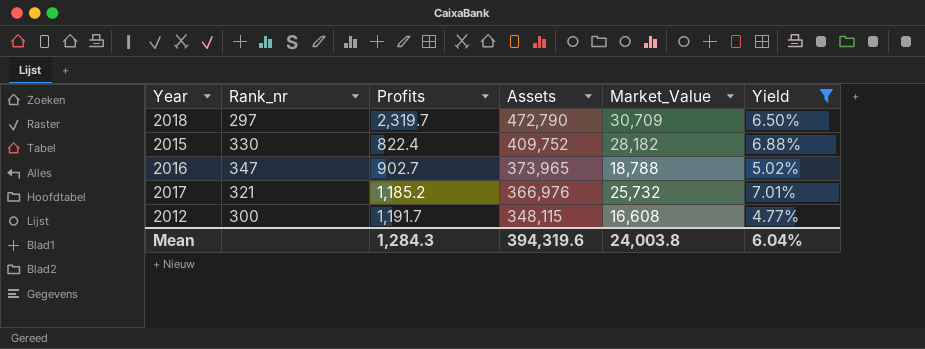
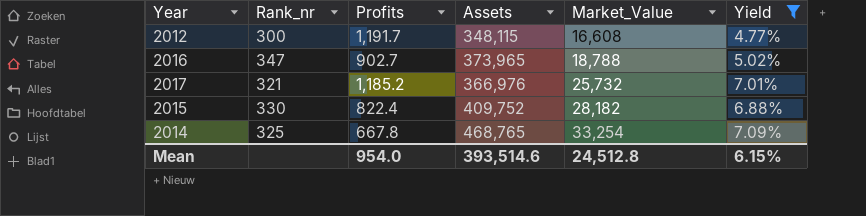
row order: Assets descending -> Market_Value ascending
row 2018: 297 | 2,319.7 | 472,790 | 30,709 | 6.50% -> none
row 2014: none -> 325 | 667.8 | 468,765 | 33,254 | 7.09%
Mean | Profits: 1,284.3 -> 954.0
Mean | Assets: 394,319.6 -> 393,514.6
Mean | Market_Value: 24,003.8 -> 24,512.8
Mean | Yield: 6.04% -> 6.15%

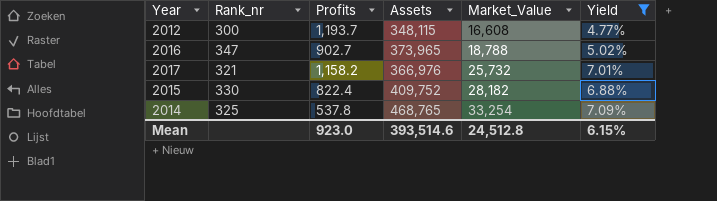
2012 | Profits: 1,191.7 -> 1,193.7
2017 | Profits: 1,185.2 -> 1,158.2
2014 | Profits: 667.8 -> 537.8
Mean | Profits: 954.0 -> 923.0

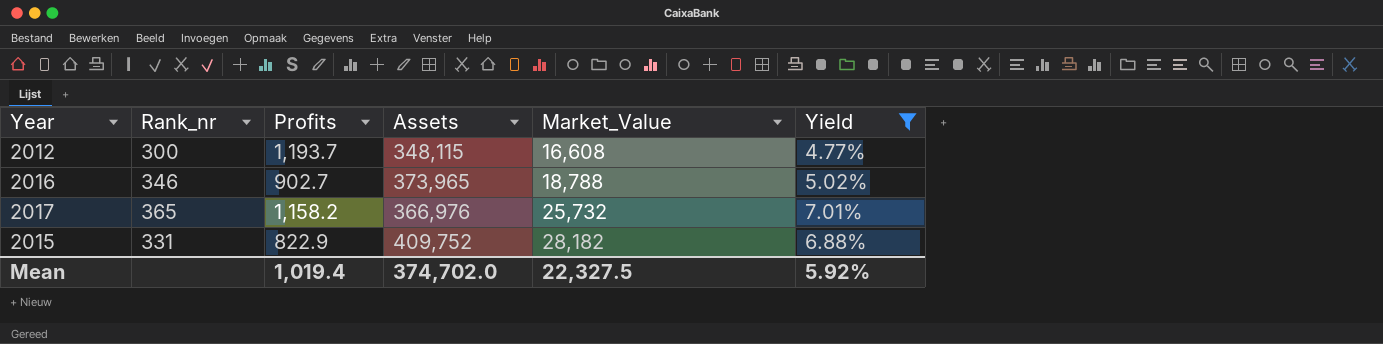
row 2014: 325 | 537.8 | 468,765 | 33,254 | 7.09% -> none
2016 | Rank_nr: 347 -> 346
2017 | Rank_nr: 321 -> 365
2015 | Rank_nr: 330 -> 331
2015 | Profits: 822.4 -> 822.9
Mean | Profits: 923.0 -> 1,019.4
Mean | Assets: 393,514.6 -> 374,702.0
Mean | Market_Value: 24,512.8 -> 22,327.5
Mean | Yield: 6.15% -> 5.92%

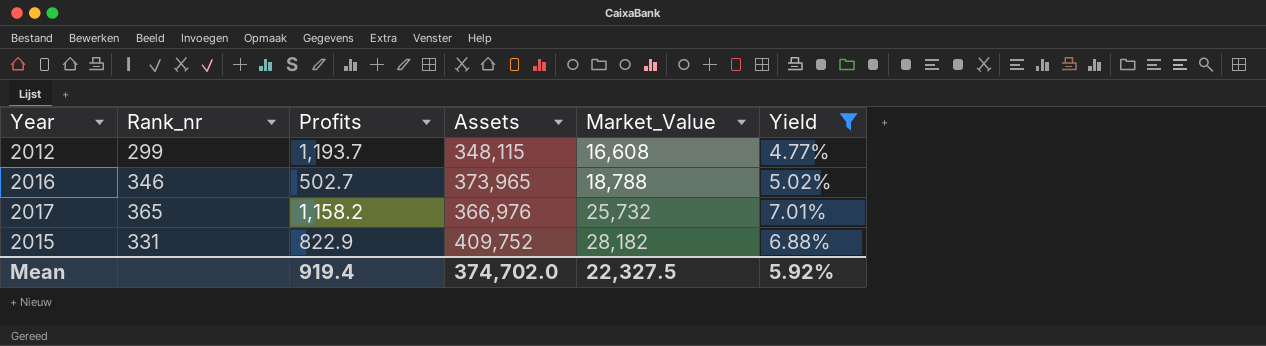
2012 | Rank_nr: 300 -> 299
2016 | Profits: 902.7 -> 502.7
Mean | Profits: 1,019.4 -> 919.4

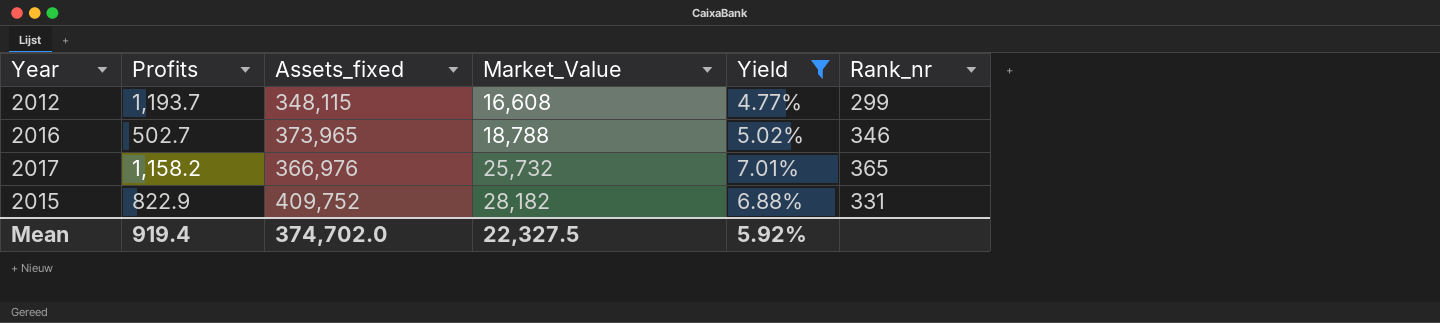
column name: Assets -> Assets_fixed
column Rank_nr | position: 2 -> 6

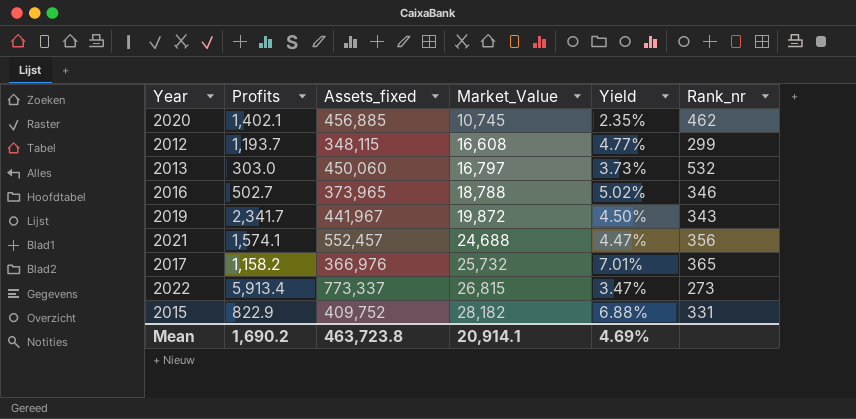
filter: Yield >= 4.77% -> none
Mean | Profits: 919.4 -> 1,690.2
Mean | Assets_fixed: 374,702.0 -> 463,723.8
Mean | Market_Value: 22,327.5 -> 20,914.1
Mean | Yield: 5.92% -> 4.69%

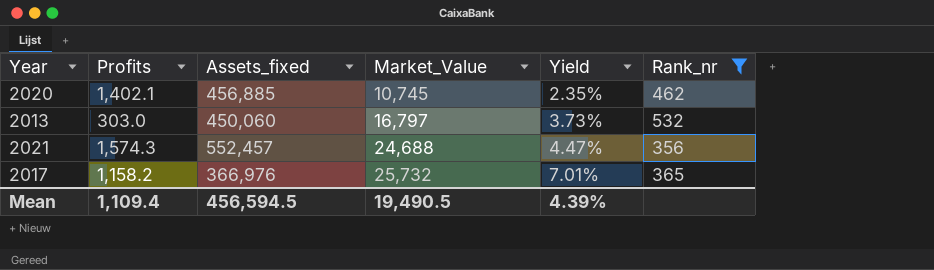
filter: none -> Rank_nr >= 356
2021 | Profits: 1,574.1 -> 1,574.3
Mean | Profits: 1,690.2 -> 1,109.4
Mean | Assets_fixed: 463,723.8 -> 456,594.5
Mean | Market_Value: 20,914.1 -> 19,490.5
Mean | Yield: 4.69% -> 4.39%

